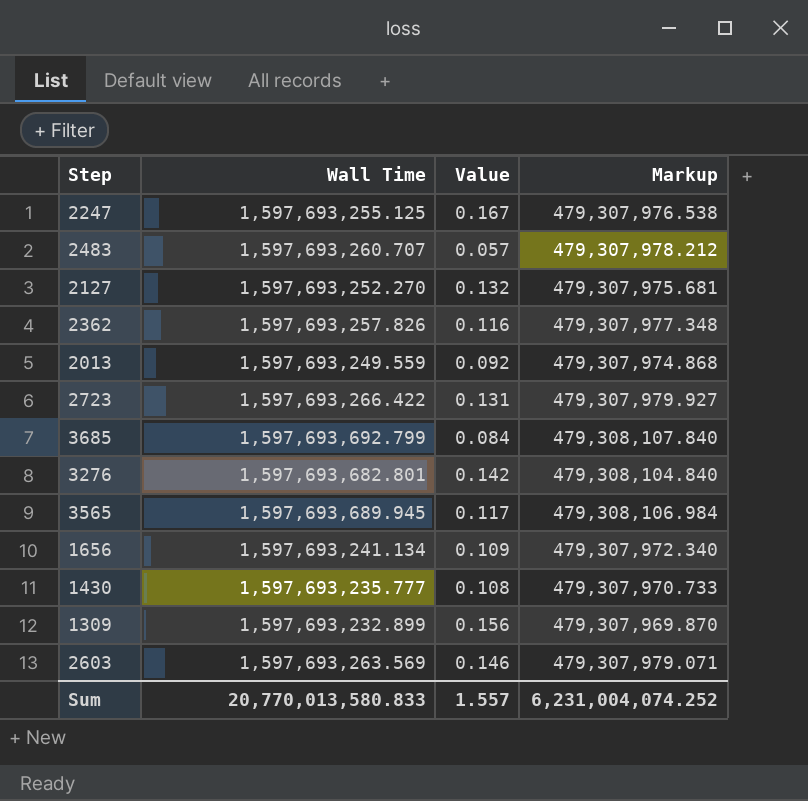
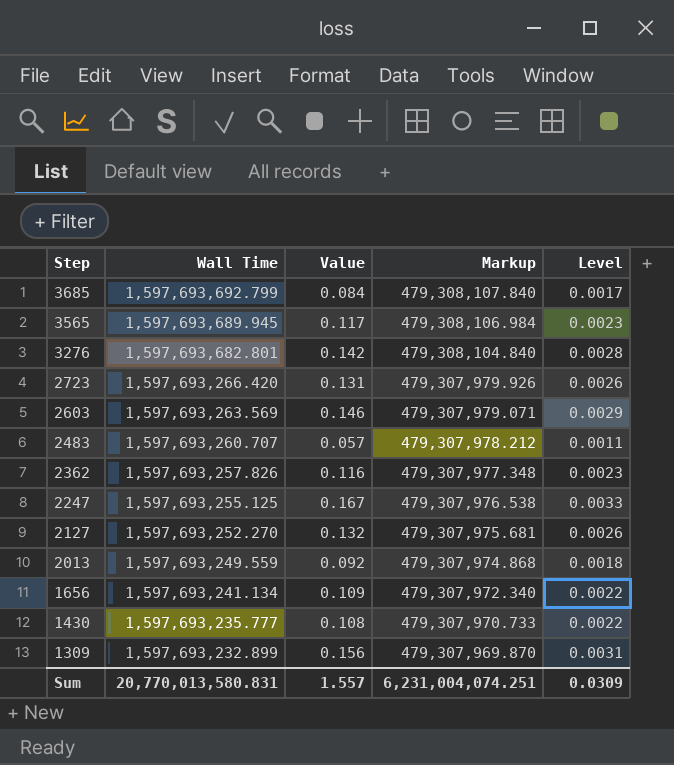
row order: none -> Step descending
column Level | formula: none -> [Value] * 0.02
2723 | Wall Time: 1,597,693,266.422 -> 1,597,693,266.420
2723 | Markup: 479,307,979.927 -> 479,307,979.926
Sum | Wall Time: 20,770,013,580.833 -> 20,770,013,580.831
Sum | Markup: 6,231,004,074.252 -> 6,231,004,074.251

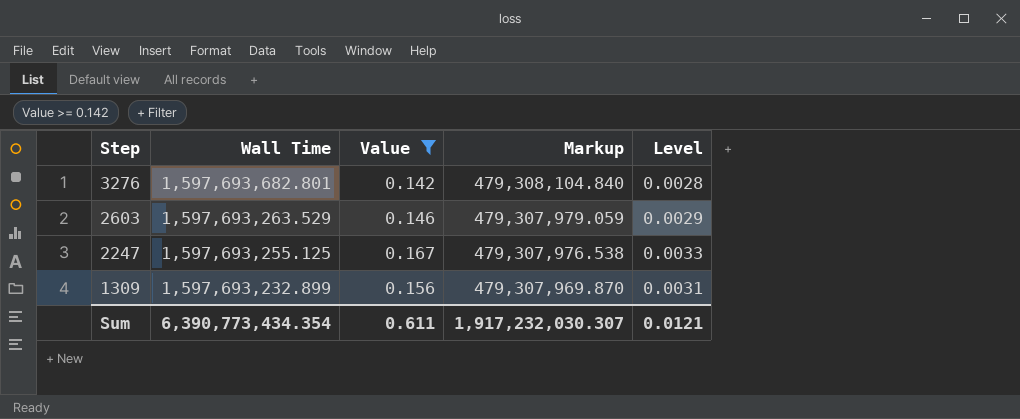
filter: none -> Value >= 0.142
2603 | Wall Time: 1,597,693,263.569 -> 1,597,693,263.529
2603 | Markup: 479,307,979.071 -> 479,307,979.059
Sum | Wall Time: 20,770,013,580.831 -> 6,390,773,434.354
Sum | Value: 1.557 -> 0.611
Sum | Markup: 6,231,004,074.251 -> 1,917,232,030.307
Sum | Level: 0.0309 -> 0.0121

